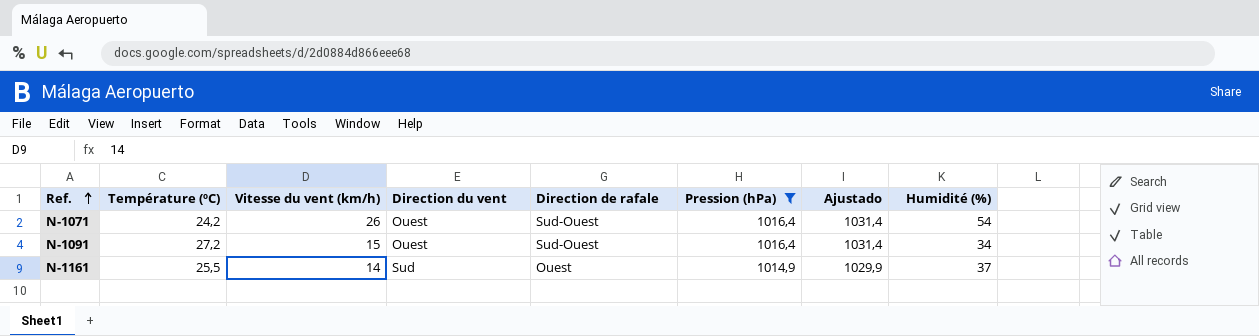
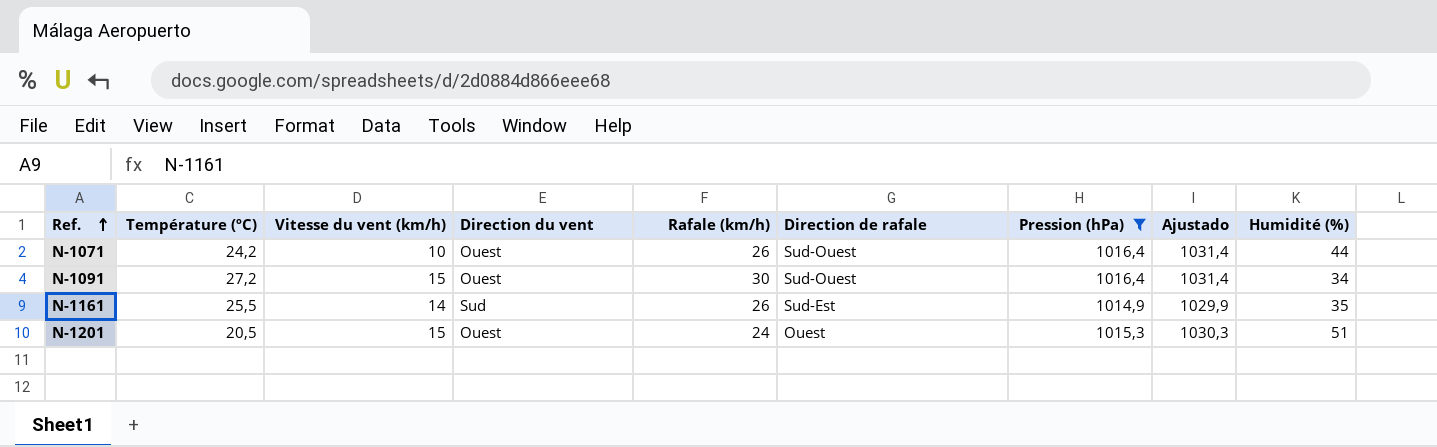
column Rafale (km/h) | position: none -> 5
N-1071 | Vitesse du vent (km/h): 26 -> 10
N-1071 | Humidité (%): 54 -> 44
N-1161 | Direction de rafale: Ouest -> Sud-Est
N-1161 | Humidité (%): 37 -> 35
row N-1201: none -> 20,5 | 15 | Ouest | 24 | Ouest | 1015,3 | 1030,3 | 51

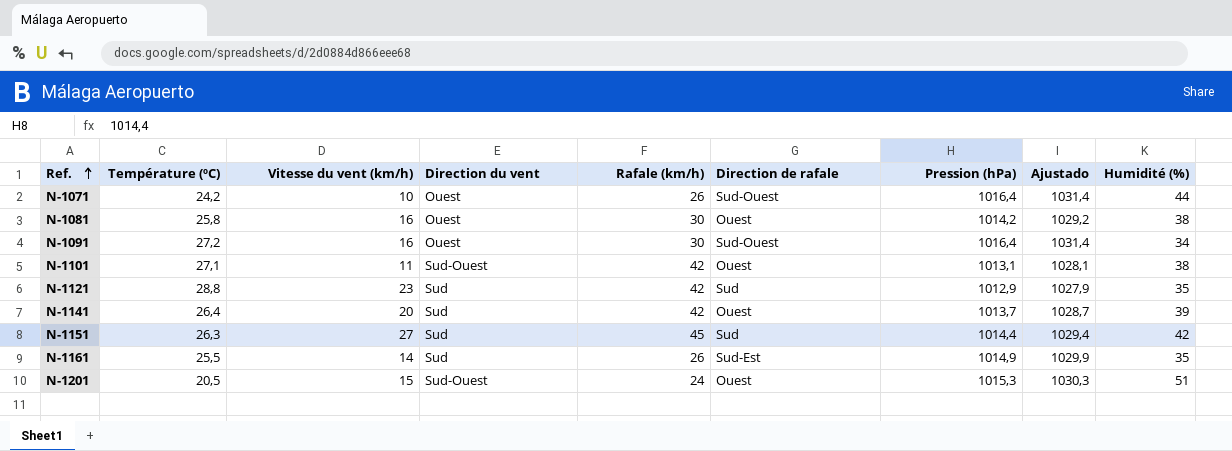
filter: Pression (hPa) >= 1014,9 -> none
N-1091 | Vitesse du vent (km/h): 15 -> 16
N-1201 | Direction du vent: Ouest -> Sud-Ouest

